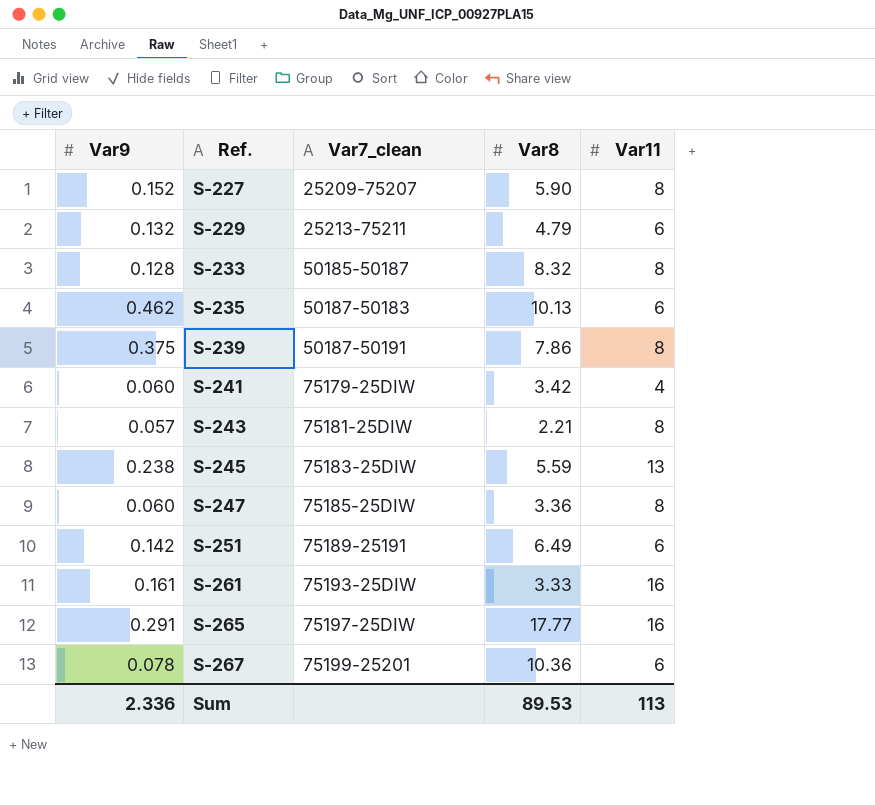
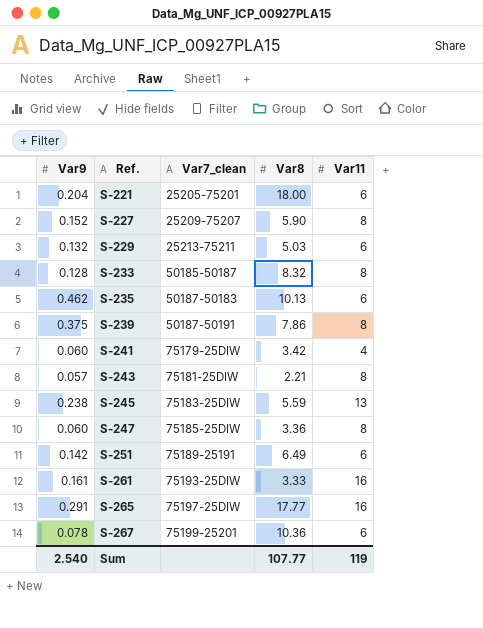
row S-221: none -> 0.204 | 25205-75201 | 18.00 | 6
S-229 | Var8: 4.79 -> 5.03
Sum | Var9: 2.336 -> 2.540
Sum | Var8: 89.53 -> 107.77
Sum | Var11: 113 -> 119

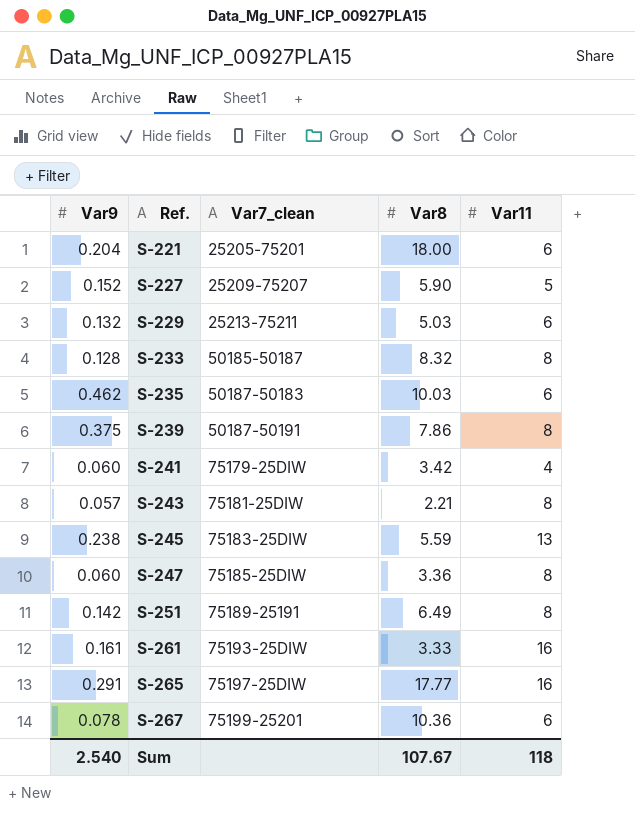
S-227 | Var11: 8 -> 5
S-235 | Var8: 10.13 -> 10.03
S-251 | Var11: 6 -> 8
Sum | Var8: 107.77 -> 107.67
Sum | Var11: 119 -> 118

